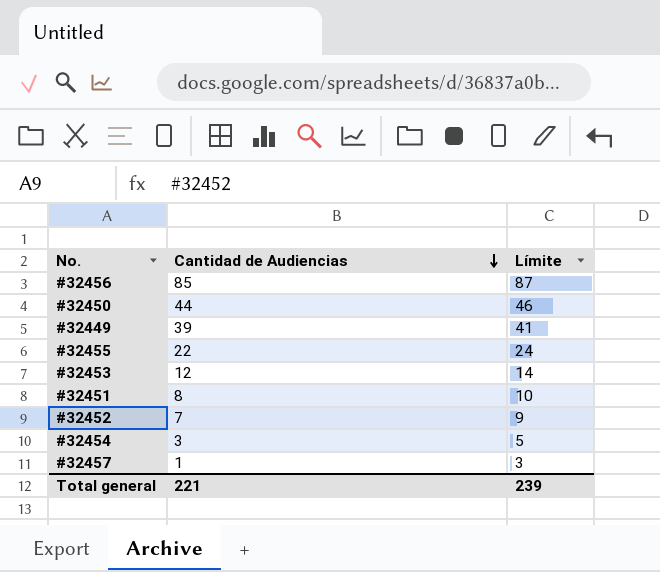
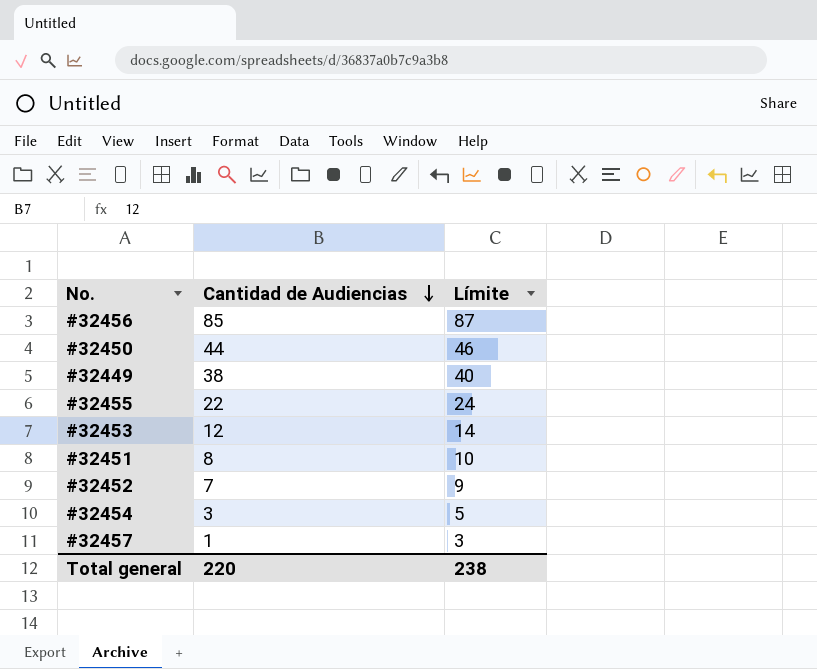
#32449 | Cantidad de Audiencias: 39 -> 38
#32449 | Límite: 41 -> 40
Total general | Cantidad de Audiencias: 221 -> 220
Total general | Límite: 239 -> 238

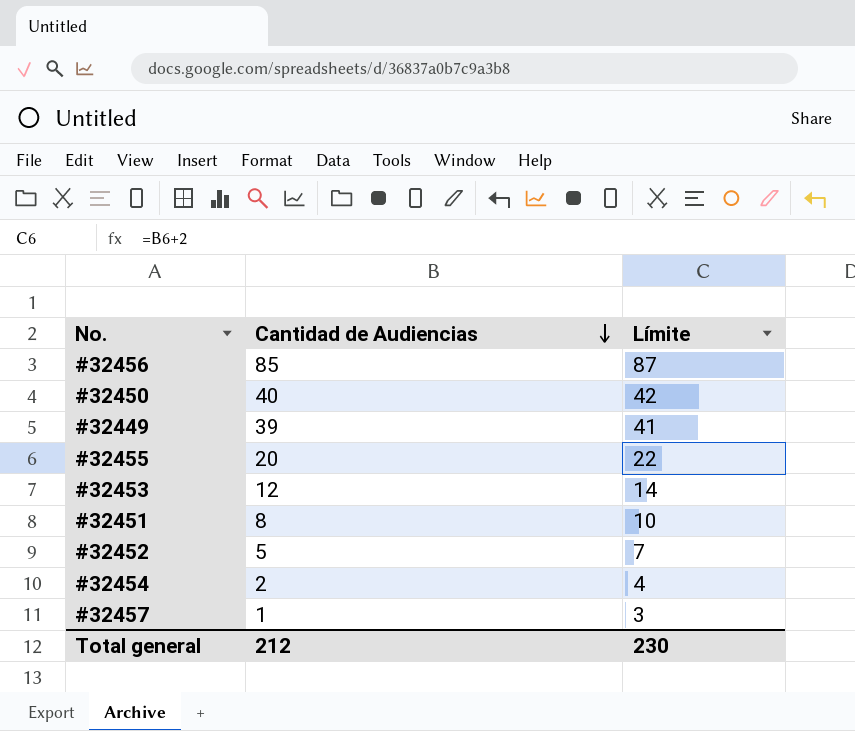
#32450 | Cantidad de Audiencias: 44 -> 40
#32450 | Límite: 46 -> 42
#32449 | Cantidad de Audiencias: 38 -> 39
#32449 | Límite: 40 -> 41
#32455 | Cantidad de Audiencias: 22 -> 20
#32455 | Límite: 24 -> 22
#32452 | Cantidad de Audiencias: 7 -> 5
#32452 | Límite: 9 -> 7
#32454 | Cantidad de Audiencias: 3 -> 2
#32454 | Límite: 5 -> 4
Total general | Cantidad de Audiencias: 220 -> 212
Total general | Límite: 238 -> 230

